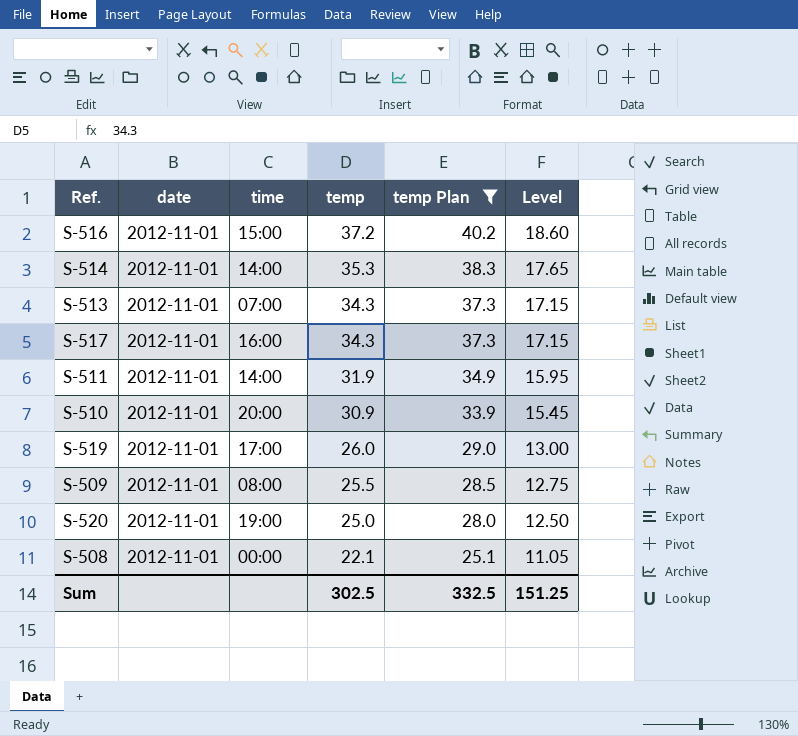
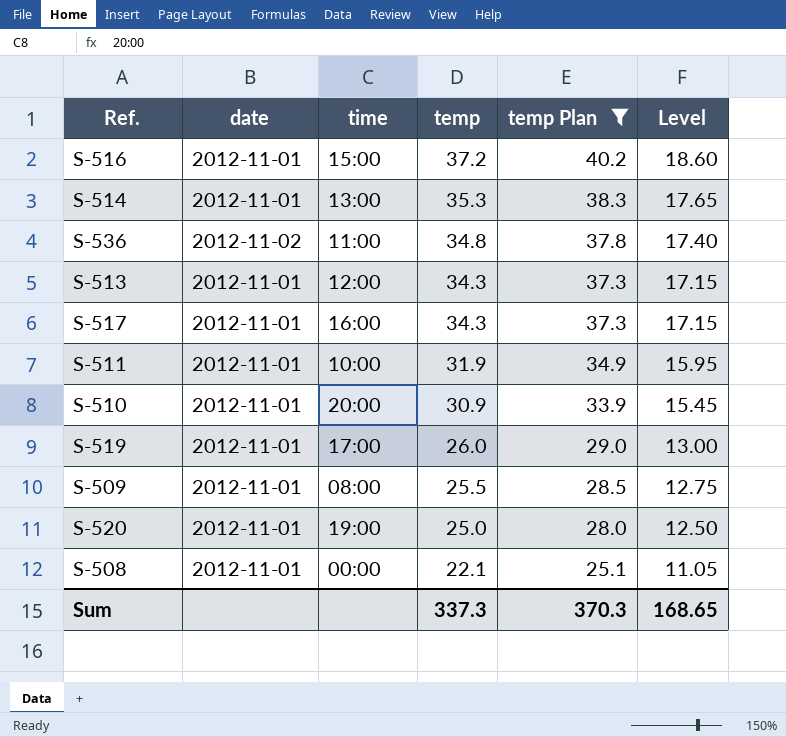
S-514 | time: 14:00 -> 13:00
row S-536: none -> 2012-11-02 | 11:00 | 34.8 | 37.8 | 17.40
S-513 | time: 07:00 -> 12:00
S-511 | time: 14:00 -> 10:00
Sum | temp: 302.5 -> 337.3
Sum | temp Plan: 332.5 -> 370.3
Sum | Level: 151.25 -> 168.65

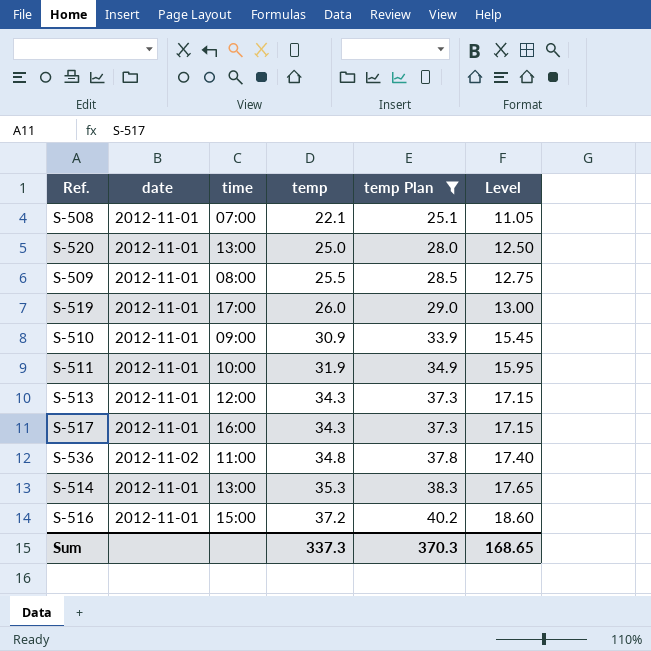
row order: temp descending -> temp ascending
S-508 | time: 00:00 -> 07:00
S-520 | time: 19:00 -> 13:00
S-510 | time: 20:00 -> 09:00

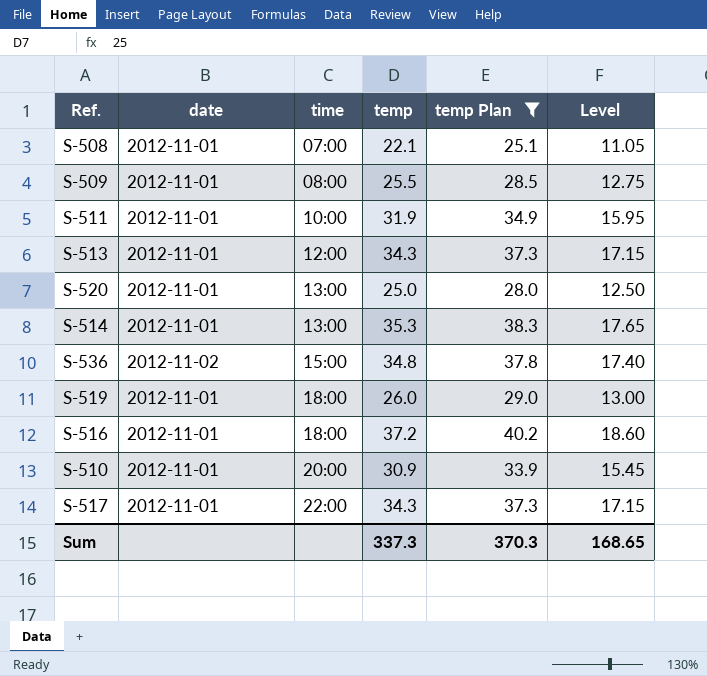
row order: temp ascending -> time ascending
S-536 | time: 11:00 -> 15:00
S-519 | time: 17:00 -> 18:00
S-516 | time: 15:00 -> 18:00
S-510 | time: 09:00 -> 20:00
S-517 | time: 16:00 -> 22:00

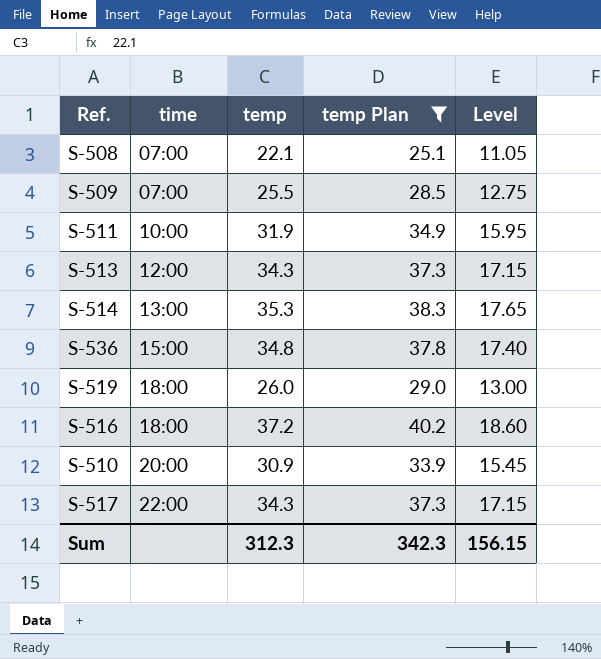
column date | position: 2 -> none
row S-520: 2012-11-01 | 13:00 | 25.0 | 28.0 | 12.50 -> none
S-509 | time: 08:00 -> 07:00
Sum | temp: 337.3 -> 312.3
Sum | temp Plan: 370.3 -> 342.3
Sum | Level: 168.65 -> 156.15

